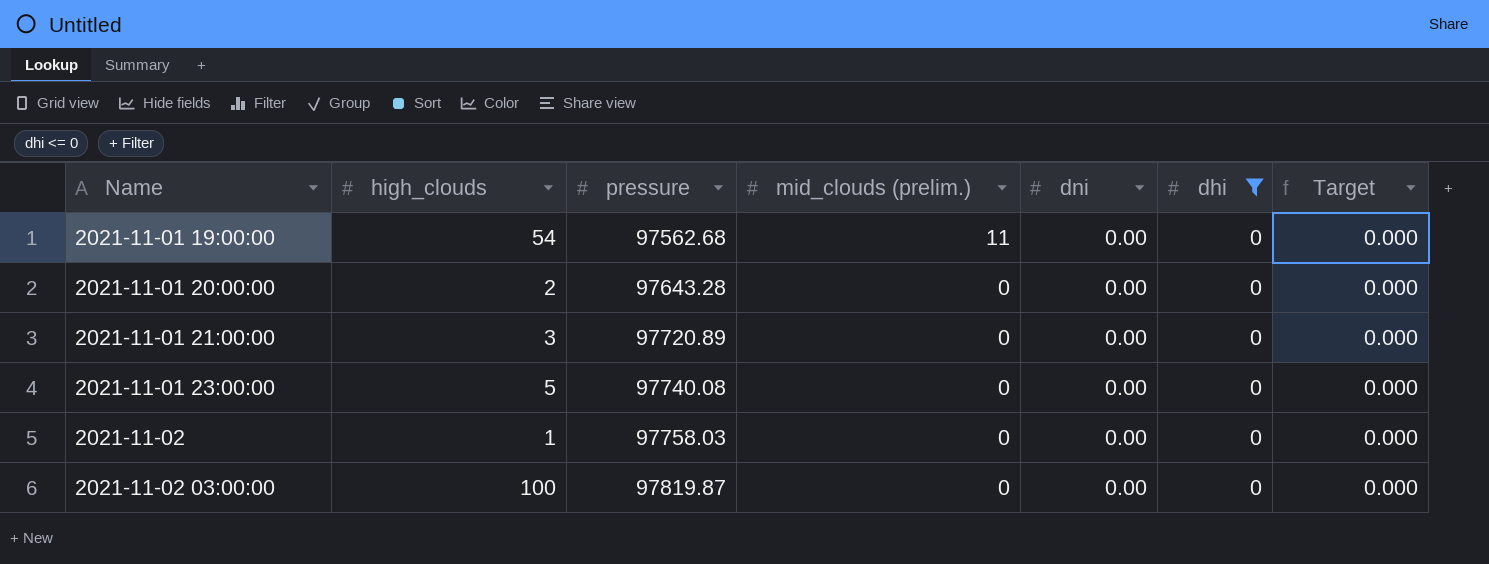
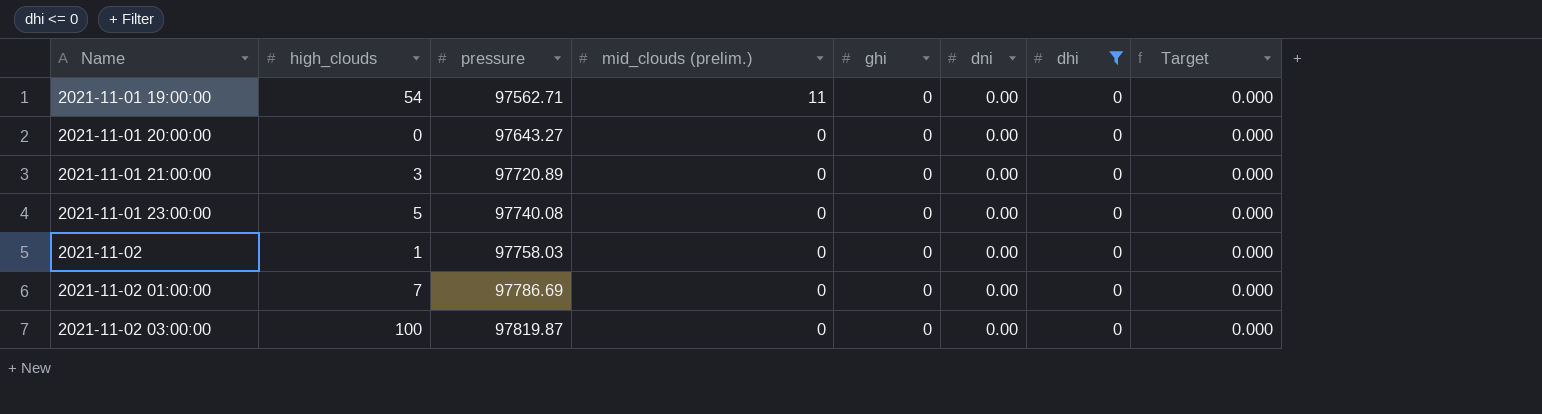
column ghi | position: none -> 5
2021-11-01 19:00:00 | pressure: 97562.68 -> 97562.71
2021-11-01 20:00:00 | high_clouds: 2 -> 0
2021-11-01 20:00:00 | pressure: 97643.28 -> 97643.27
row 2021-11-02 01:00:00: none -> 7 | 97786.69 | 0 | 0 | 0.00 | 0 | 0.000

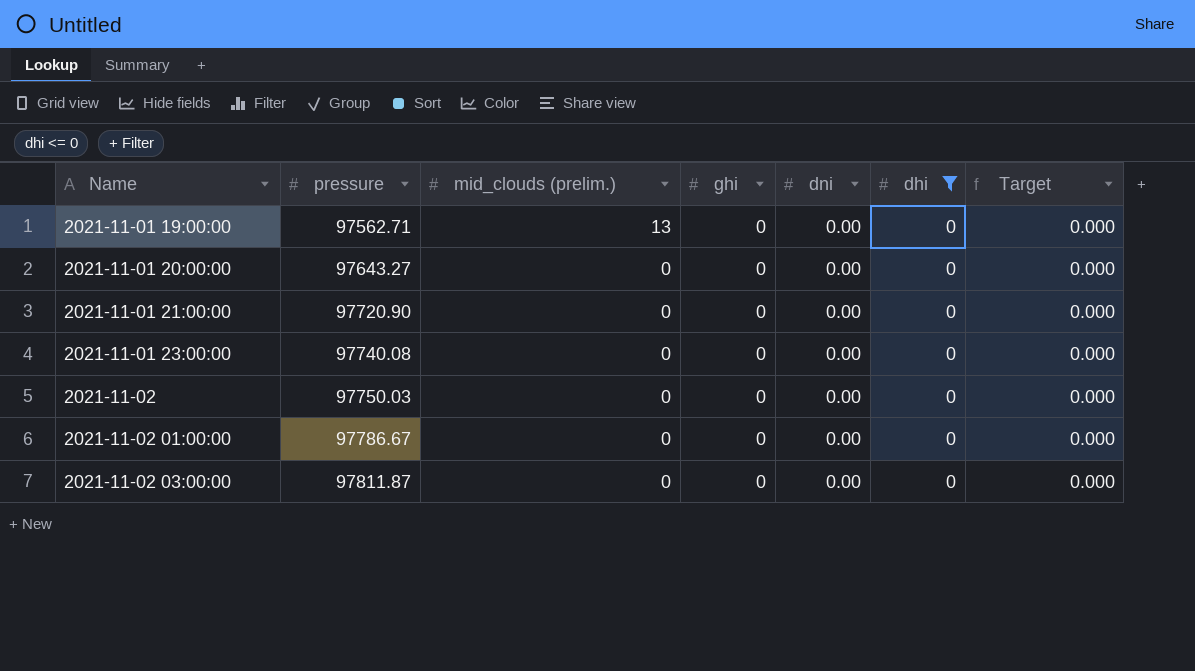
column high_clouds | position: 2 -> none
2021-11-01 19:00:00 | mid_clouds (prelim.): 11 -> 13
2021-11-01 21:00:00 | pressure: 97720.89 -> 97720.90
2021-11-02 | pressure: 97758.03 -> 97750.03
2021-11-02 01:00:00 | pressure: 97786.69 -> 97786.67
2021-11-02 03:00:00 | pressure: 97819.87 -> 97811.87

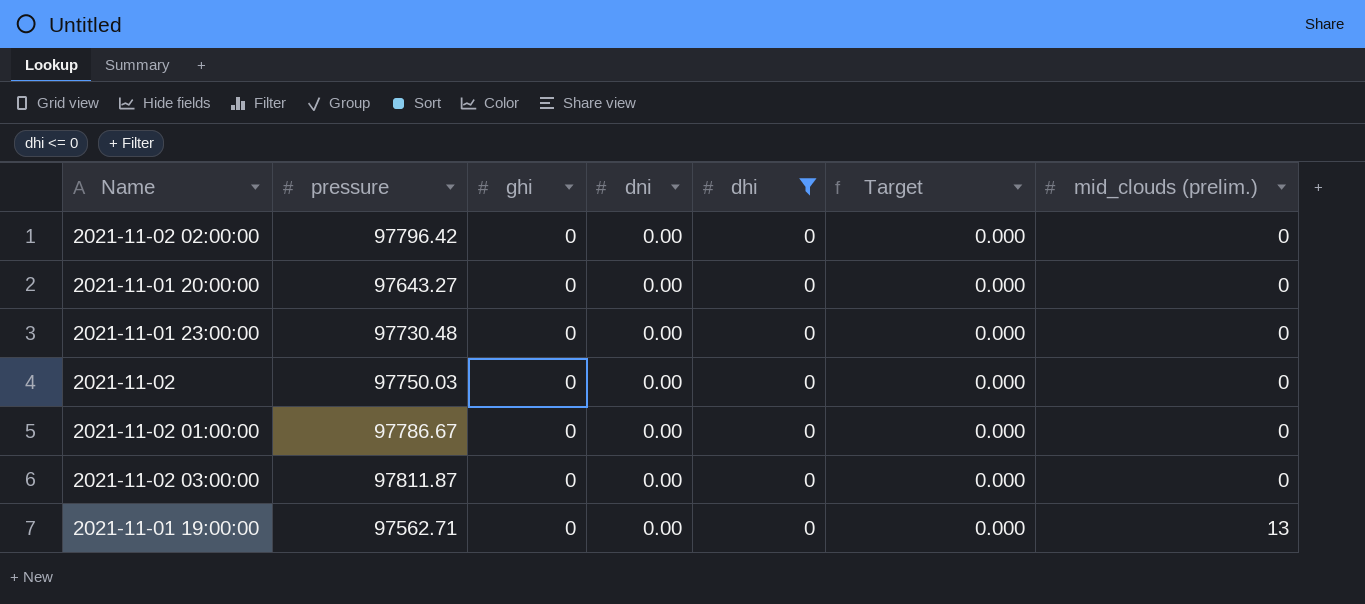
row order: Name ascending -> mid_clouds (prelim.) ascending
column mid_clouds (prelim.) | position: 3 -> 7
row 2021-11-01 21:00:00: 97720.90 | 0 | 0 | 0.00 | 0 | 0.000 -> none
row 2021-11-02 02:00:00: none -> 97796.42 | 0 | 0.00 | 0 | 0.000 | 0
2021-11-01 23:00:00 | pressure: 97740.08 -> 97730.48

